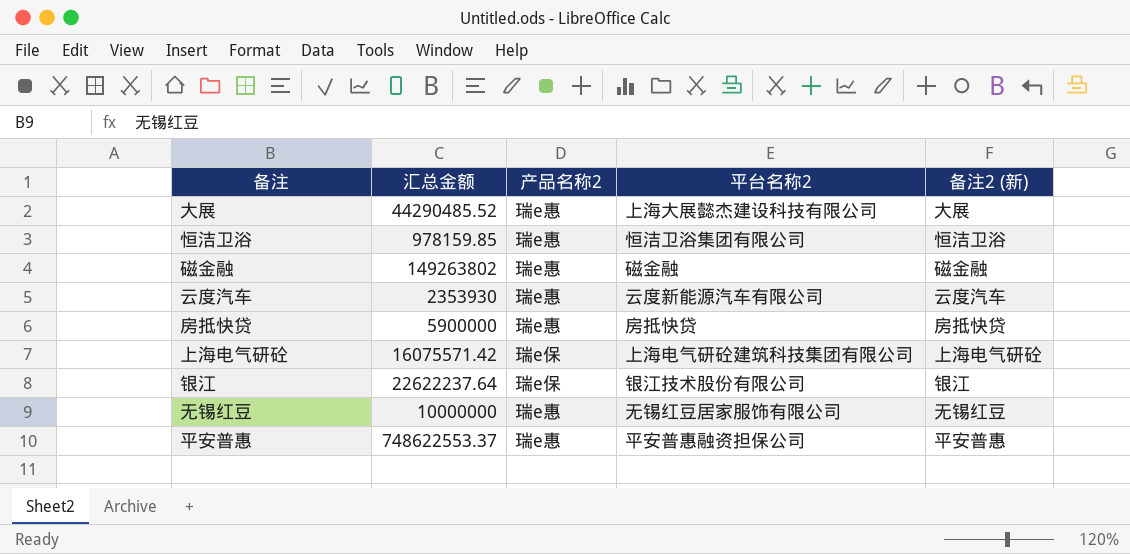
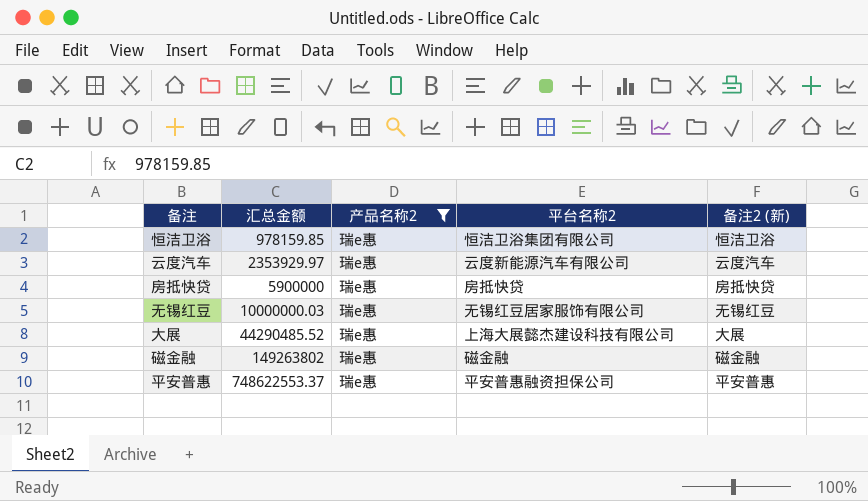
filter: none -> 产品名称2 = 瑞e惠
row order: none -> 汇总金额 ascending
云度汽车 | 汇总金额: 2353930 -> 2353929.97
无锡红豆 | 汇总金额: 10000000 -> 10000000.03

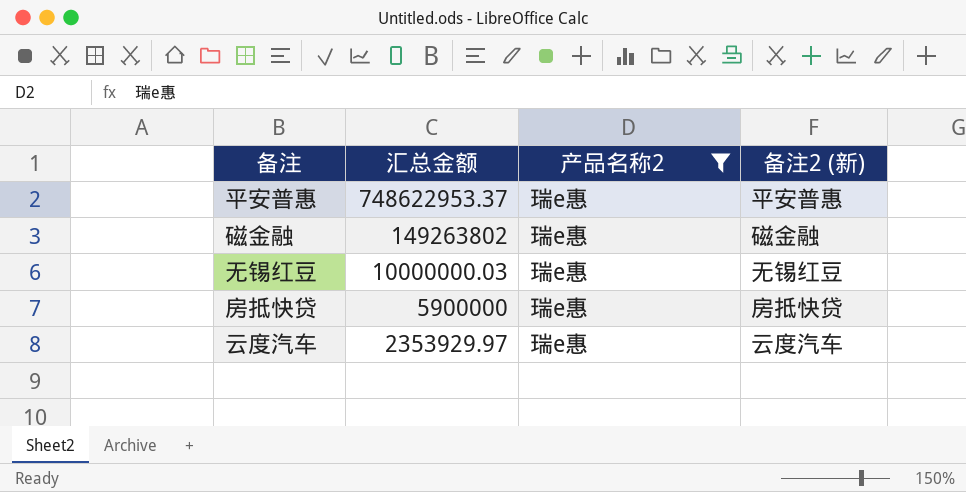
row order: 汇总金额 ascending -> 汇总金额 descending
column 平台名称2 | position: 4 -> none
row 恒洁卫浴: 978159.85 | 瑞e惠 | 恒洁卫浴集团有限公司 | 恒洁卫浴 -> none
row 大展: 44290485.52 | 瑞e惠 | 上海大展懿杰建设科技有限公司 | 大展 -> none
平安普惠 | 汇总金额: 748622553.37 -> 748622953.37

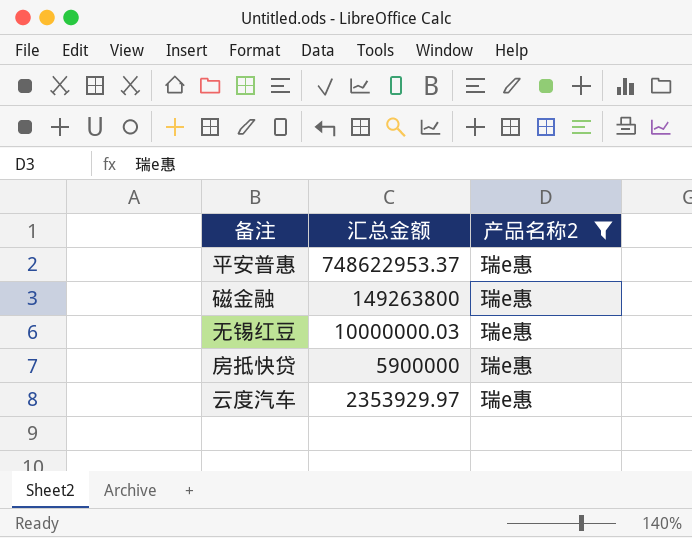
column 备注2 (新) | position: 4 -> none
磁金融 | 汇总金额: 149263802 -> 149263800

